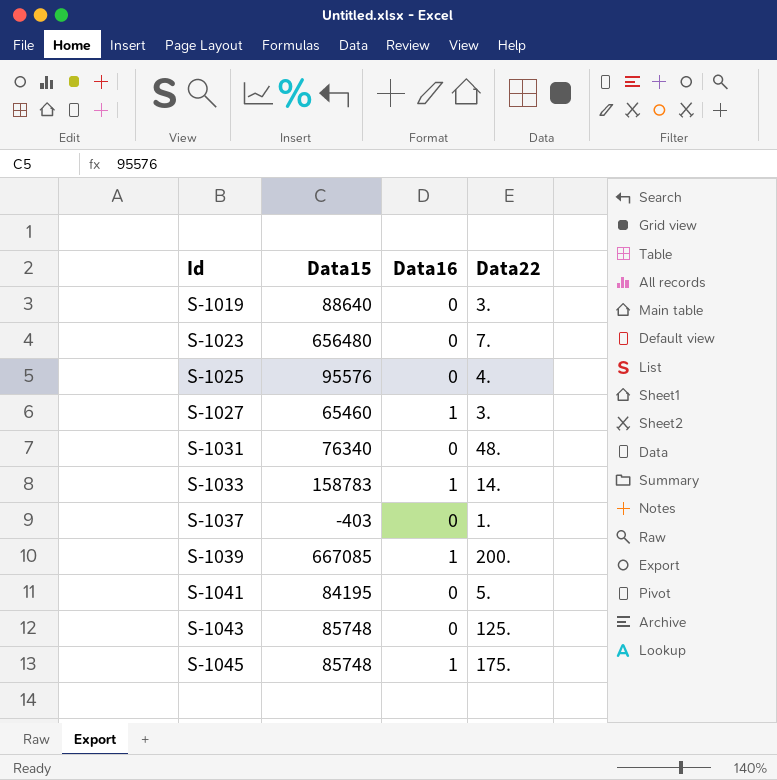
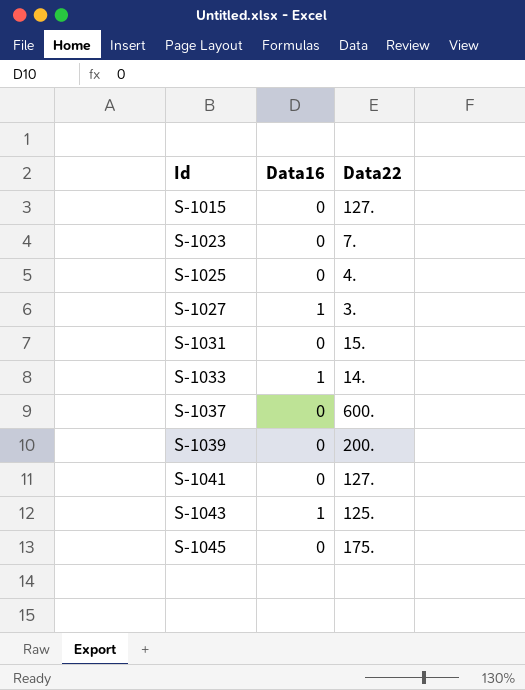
column Data15 | position: 2 -> none
row S-1019: 88640 | 0 | 3. -> none
row S-1015: none -> 0 | 127.
S-1031 | Data22: 48. -> 15.
S-1037 | Data22: 1. -> 600.
S-1039 | Data16: 1 -> 0
S-1041 | Data22: 5. -> 127.
S-1043 | Data16: 0 -> 1
S-1045 | Data16: 1 -> 0

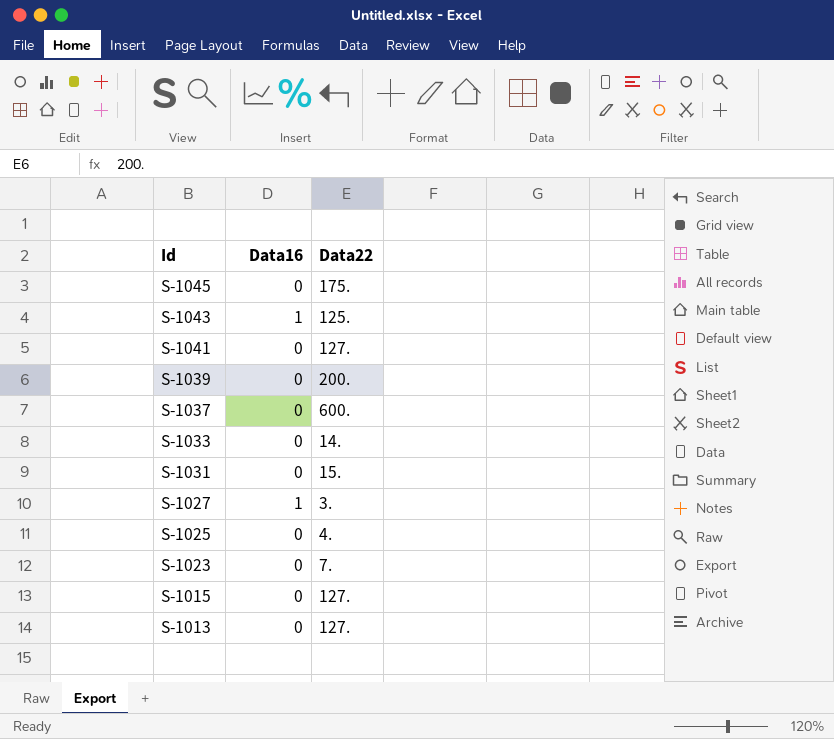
row order: Id ascending -> Id descending
S-1033 | Data16: 1 -> 0
row S-1013: none -> 0 | 127.

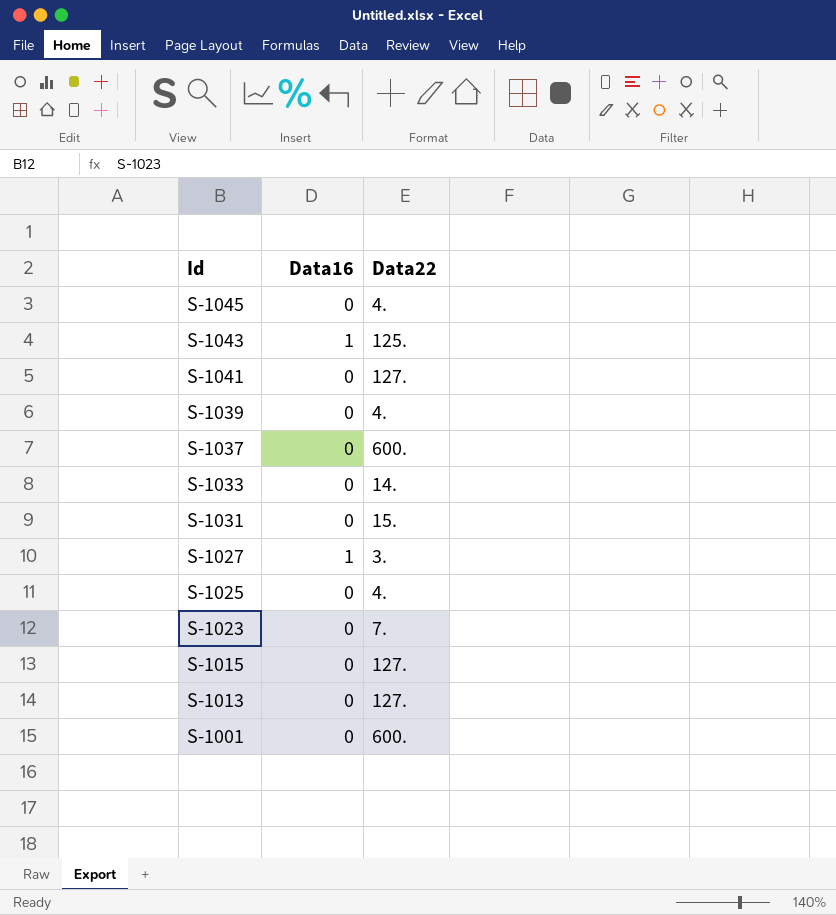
S-1045 | Data22: 175. -> 4.
S-1039 | Data22: 200. -> 4.
row S-1001: none -> 0 | 600.

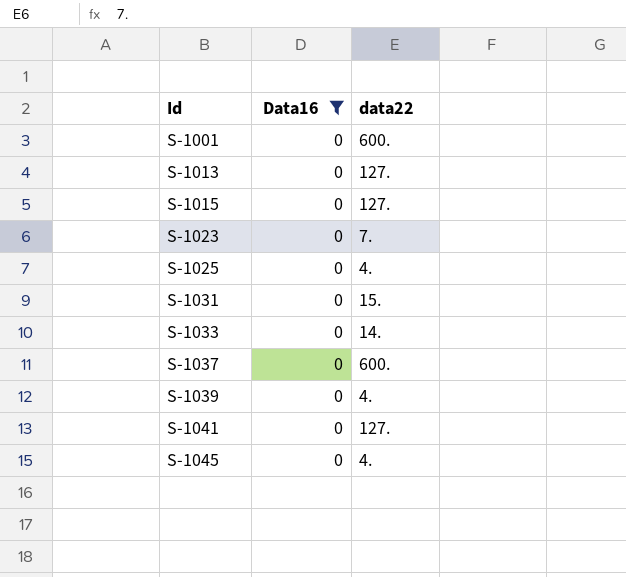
filter: none -> Data16 = 0
row order: Id descending -> Id ascending
column name: Data22 -> data22

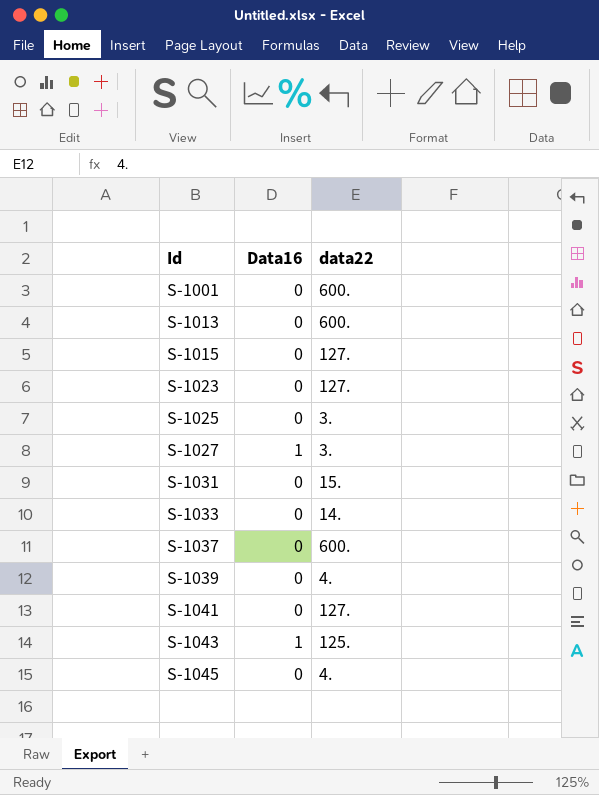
filter: Data16 = 0 -> none
S-1013 | data22: 127. -> 600.
S-1023 | data22: 7. -> 127.
S-1025 | data22: 4. -> 3.

